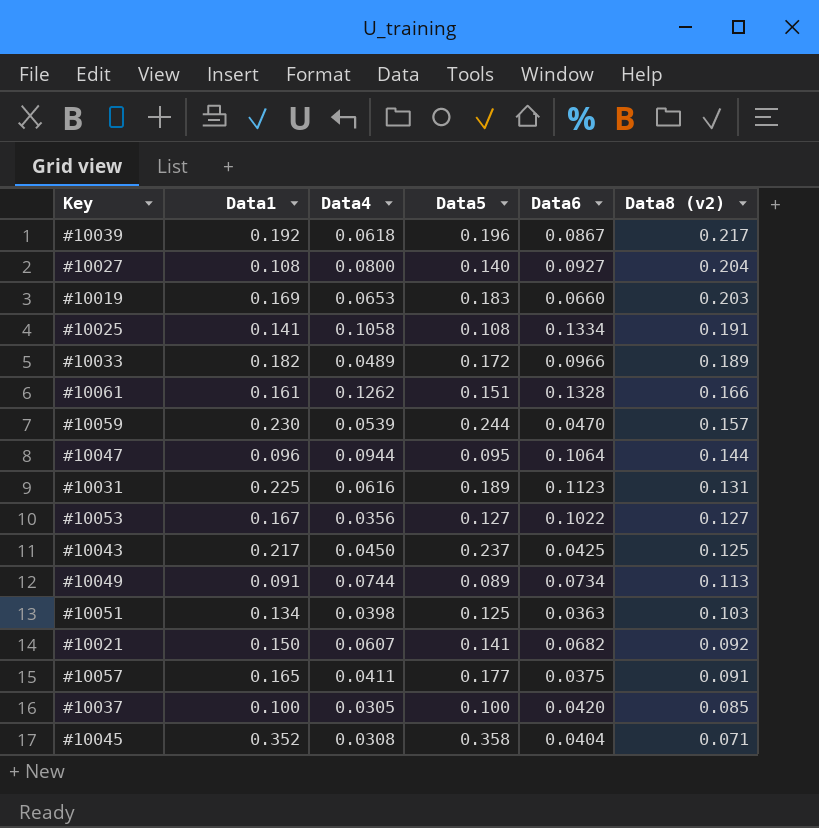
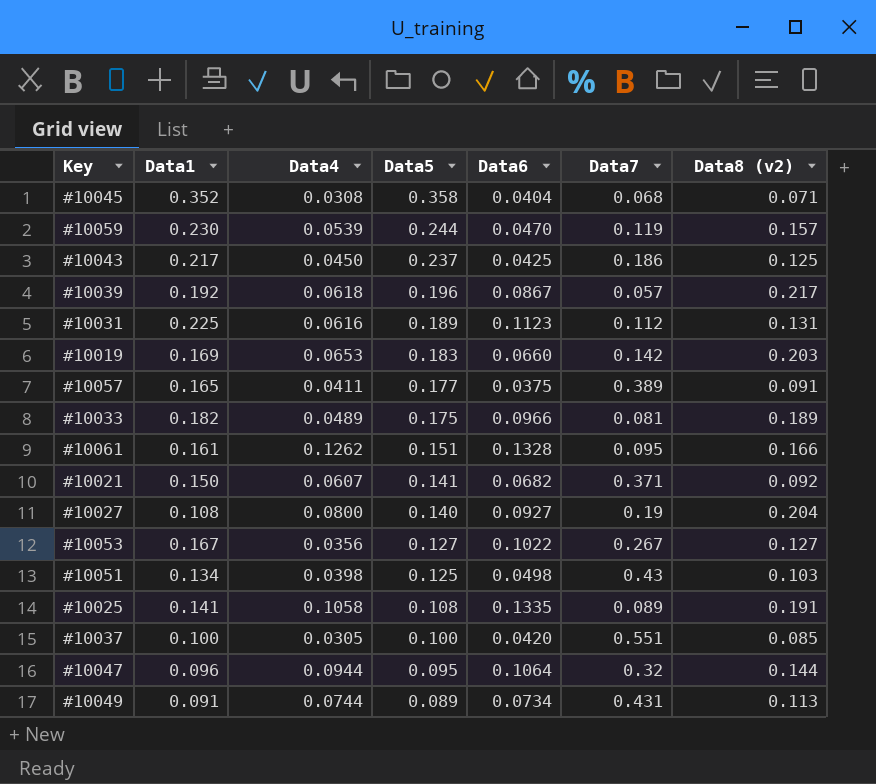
row order: Data8 (v2) descending -> Data5 descending
column Data7 | position: none -> 6
#10033 | Data5: 0.172 -> 0.175
#10051 | Data6: 0.0363 -> 0.0498
#10025 | Data6: 0.1334 -> 0.1335

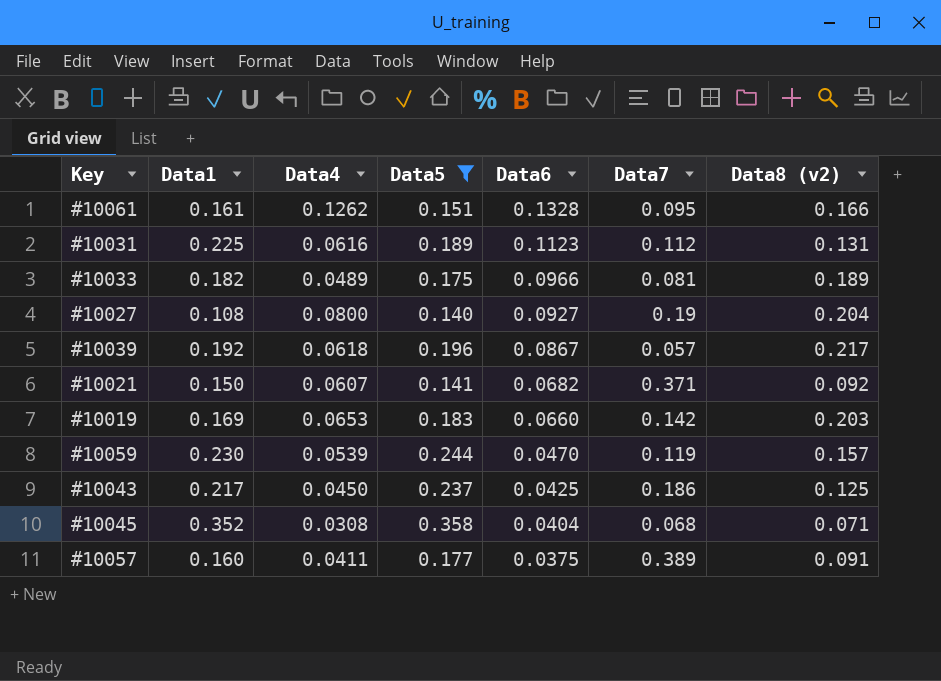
filter: none -> Data5 >= 0.140
row order: Data5 descending -> Data6 descending
#10057 | Data1: 0.165 -> 0.160

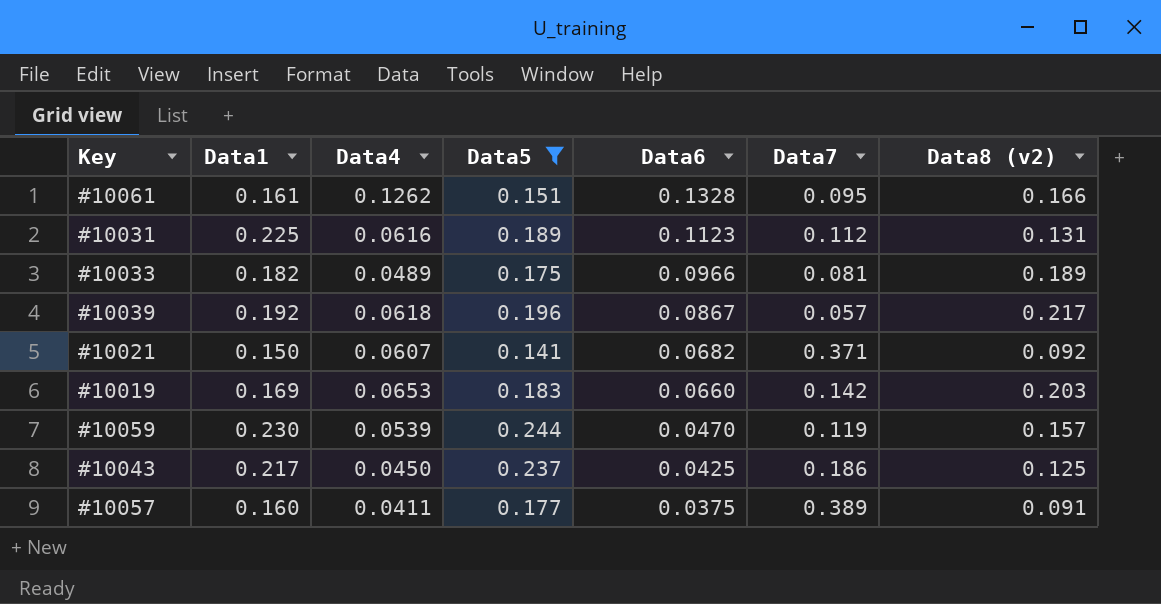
row #10027: 0.108 | 0.0800 | 0.140 | 0.0927 | 0.19 | 0.204 -> none
row #10045: 0.352 | 0.0308 | 0.358 | 0.0404 | 0.068 | 0.071 -> none

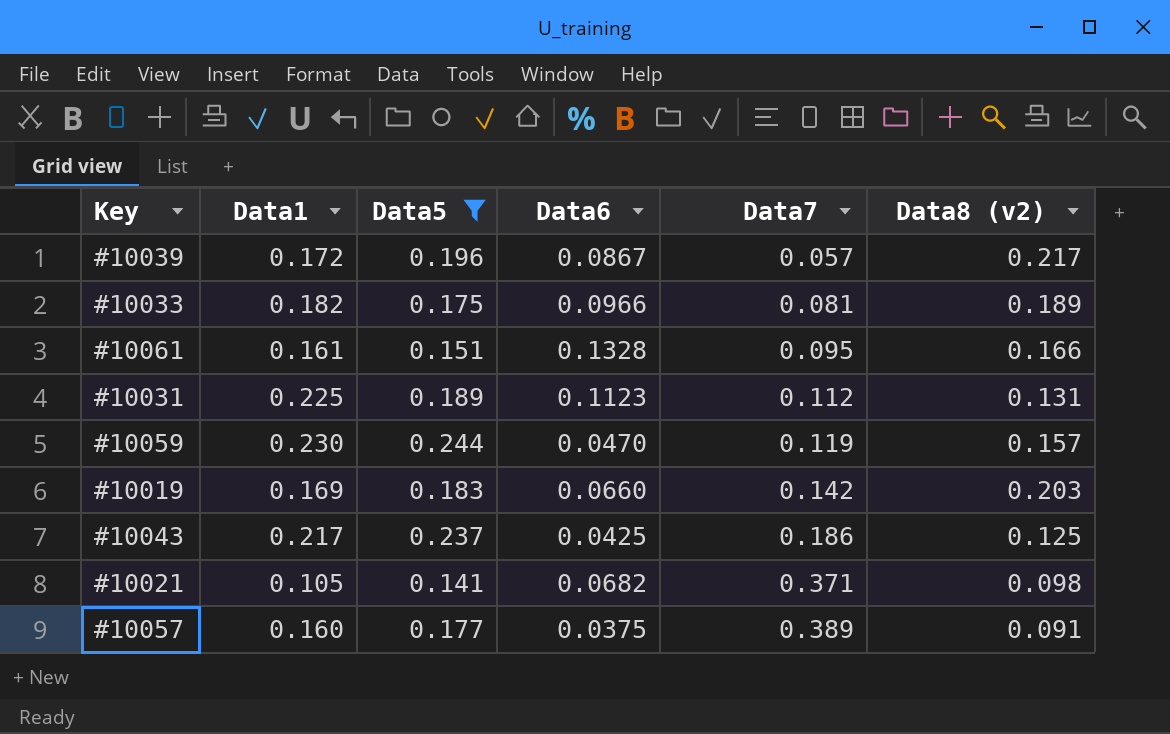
row order: Data6 descending -> Data7 ascending
column Data4 | position: 3 -> none
#10039 | Data1: 0.192 -> 0.172
#10021 | Data1: 0.150 -> 0.105
#10021 | Data8 (v2): 0.092 -> 0.098

